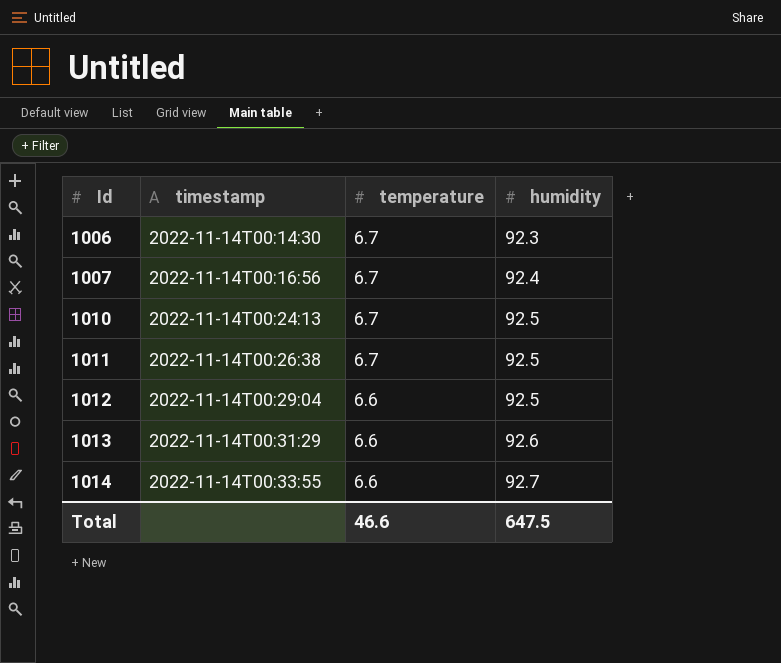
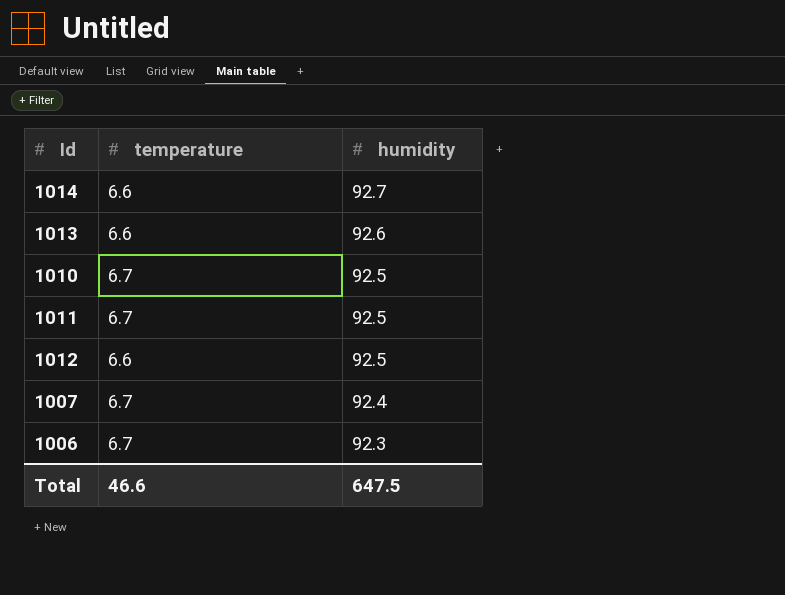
row order: Id ascending -> humidity descending
column timestamp | position: 2 -> none

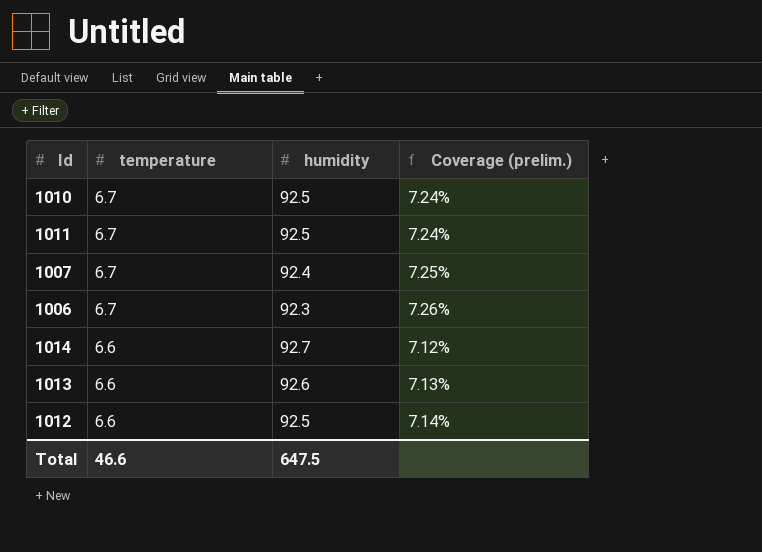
row order: humidity descending -> temperature descending
column Coverage (prelim.) | formula: none -> [temperature] / [humidity]

